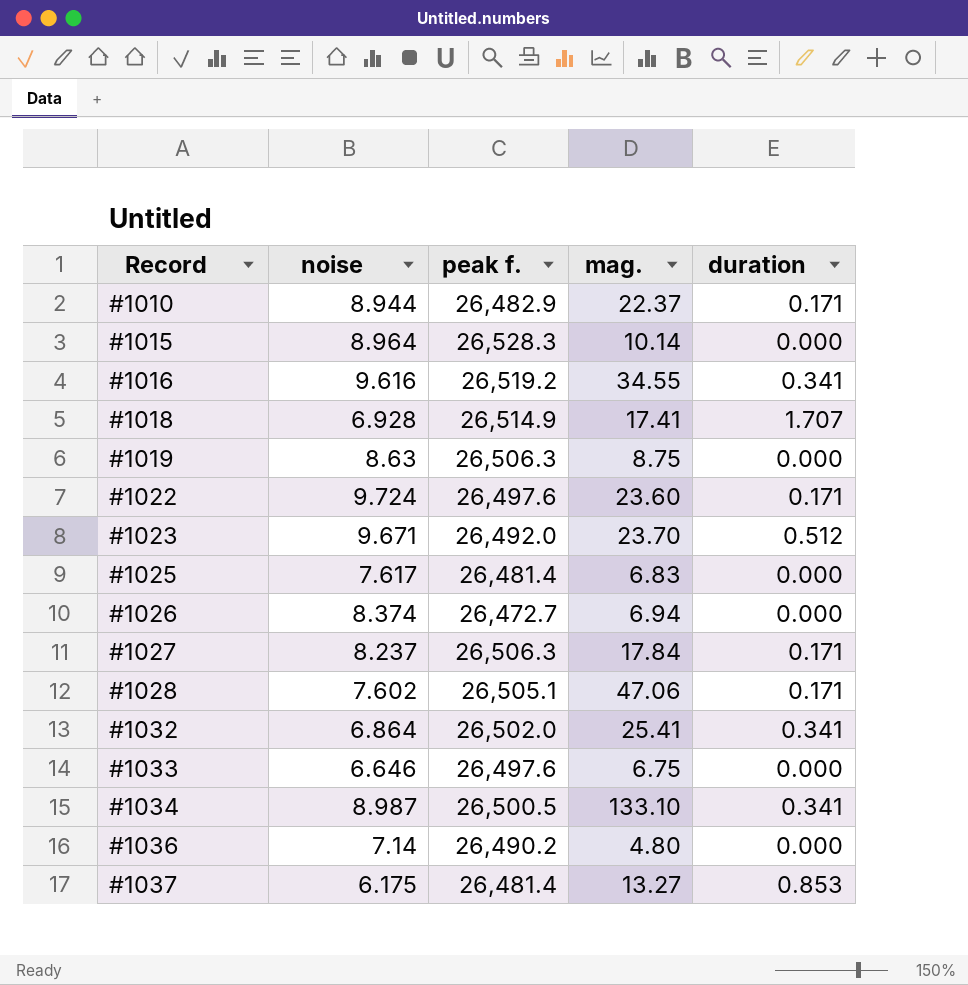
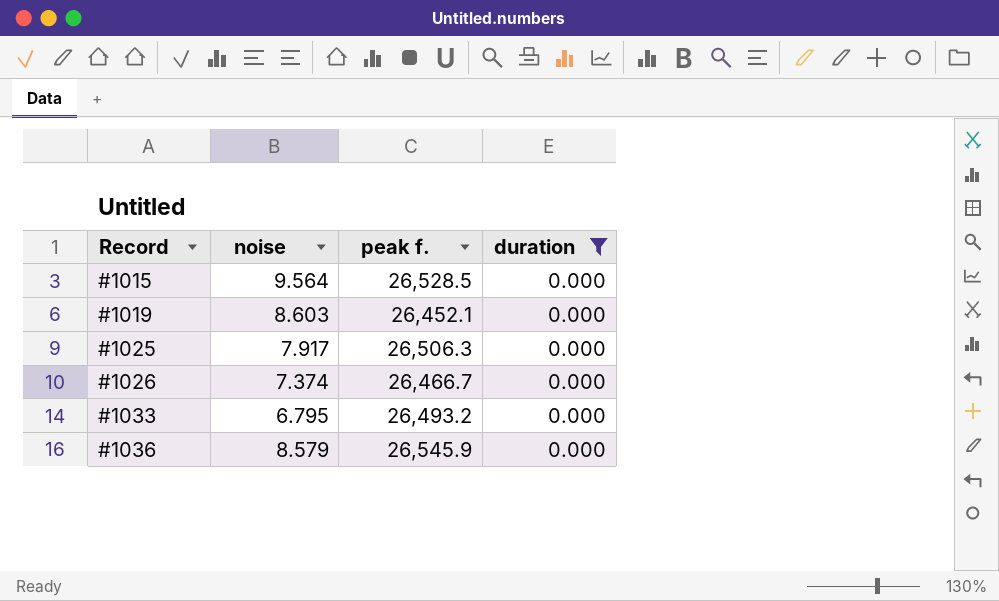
filter: none -> duration = 0.000
column mag. | position: 4 -> none
#1015 | noise: 8.964 -> 9.564
#1015 | peak f.: 26,528.3 -> 26,528.5
#1019 | noise: 8.63 -> 8.603
#1019 | peak f.: 26,506.3 -> 26,452.1
#1025 | noise: 7.617 -> 7.917
#1025 | peak f.: 26,481.4 -> 26,506.3
#1026 | noise: 8.374 -> 7.374
#1026 | peak f.: 26,472.7 -> 26,466.7
#1033 | noise: 6.646 -> 6.795
#1033 | peak f.: 26,497.6 -> 26,493.2
#1036 | noise: 7.14 -> 8.579
#1036 | peak f.: 26,490.2 -> 26,545.9

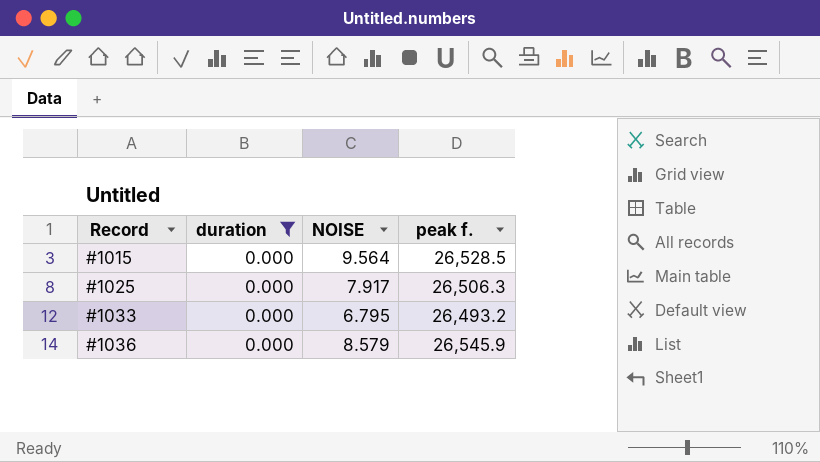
column duration | position: 4 -> 2
column name: noise -> NOISE
row #1019: 8.603 | 26,452.1 | 0.000 -> none
row #1026: 7.374 | 26,466.7 | 0.000 -> none

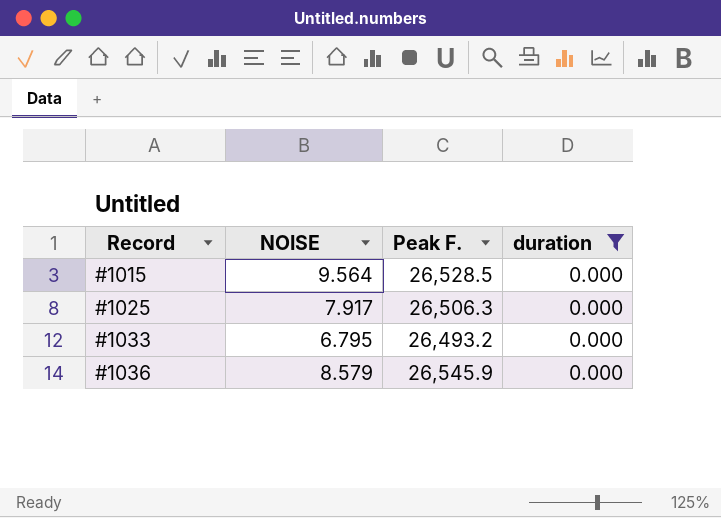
column name: peak f. -> Peak F.
column duration | position: 2 -> 4

